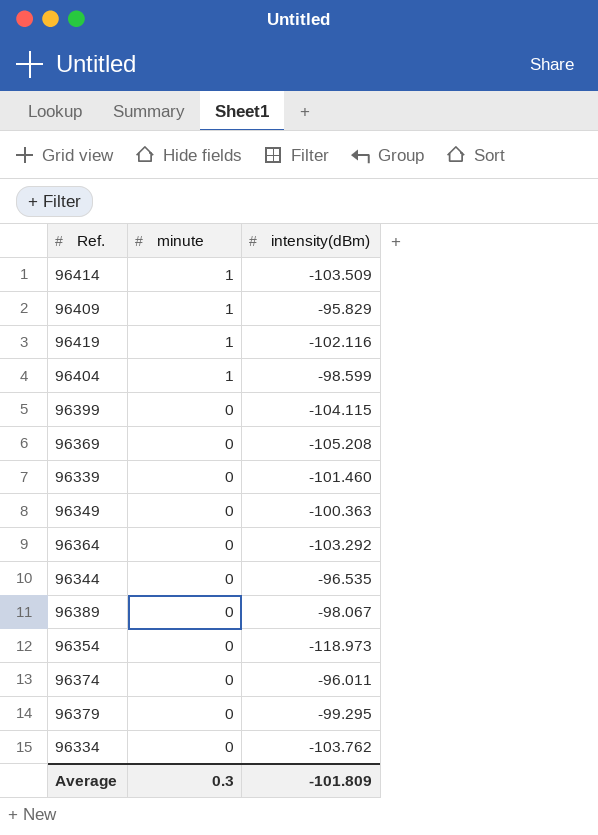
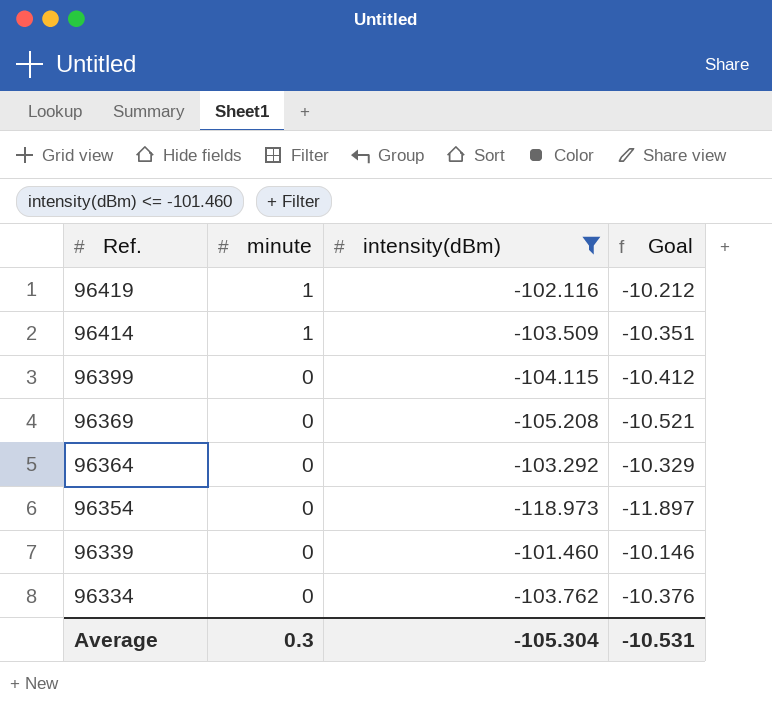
filter: none -> intensity(dBm) <= -101.460
row order: minute descending -> Ref. descending
column Goal | formula: none -> [intensity(dBm)] * 0.1
Average | intensity(dBm): -101.809 -> -105.304

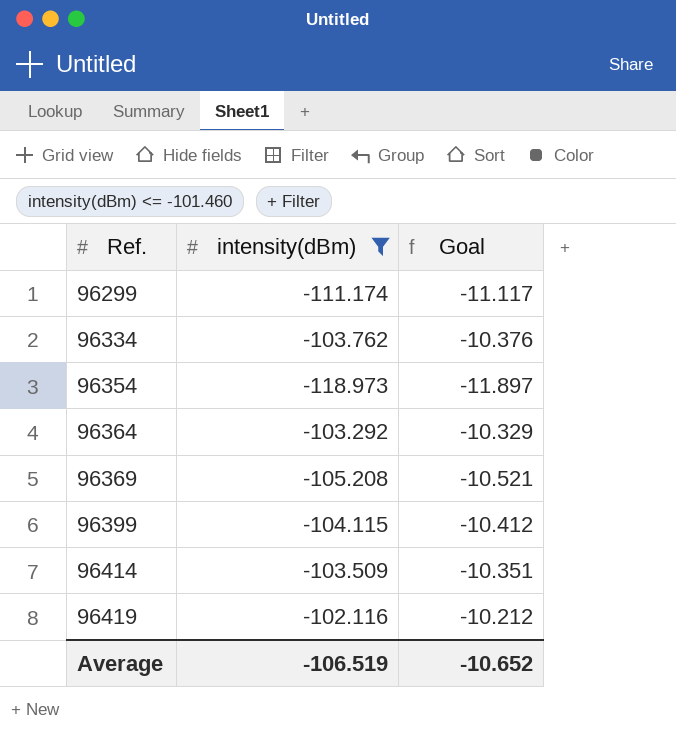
row order: Ref. descending -> Ref. ascending
column minute | position: 2 -> none
row 96339: 0 | -101.460 | -10.146 -> none
row 96299: none -> -111.174 | -11.117
Average | intensity(dBm): -105.304 -> -106.519
Average | Goal: -10.531 -> -10.652

